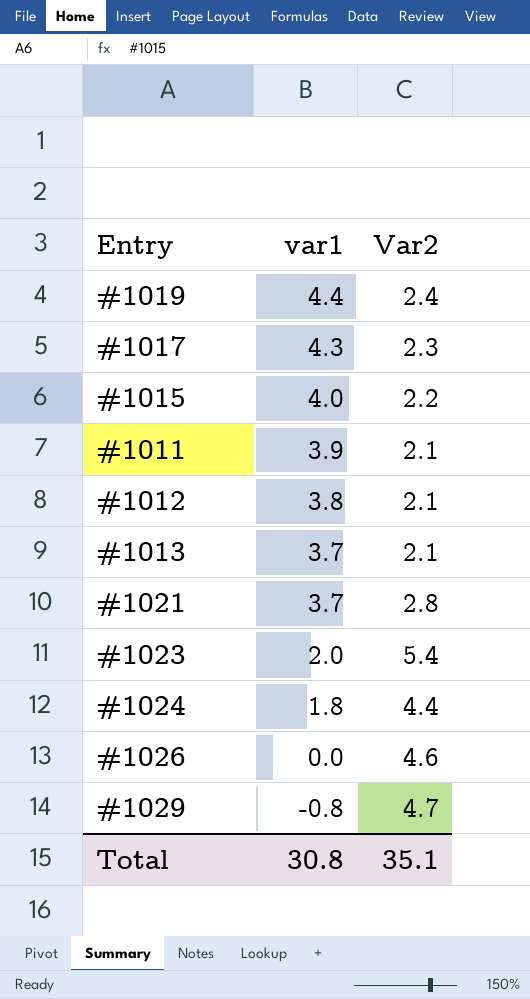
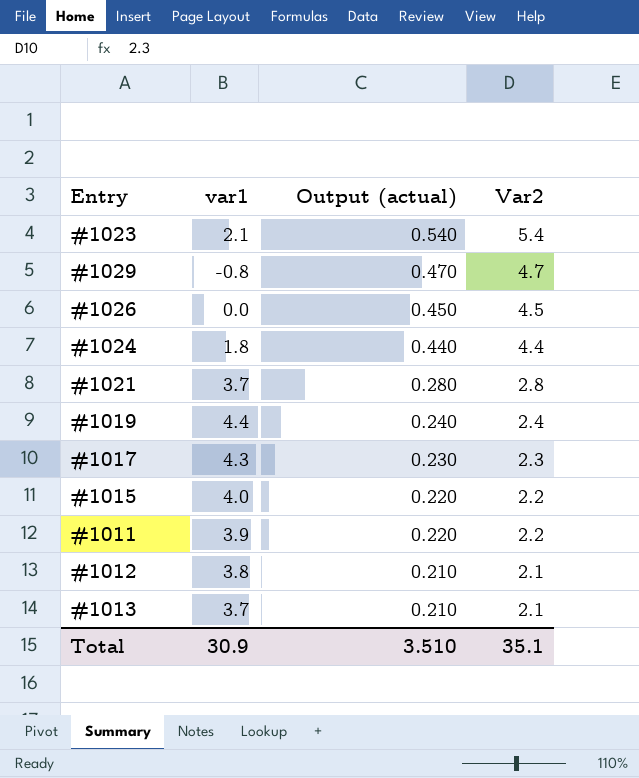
row order: var1 descending -> Output (actual) descending
column Output (actual) | formula: none -> [Var2] * 0.1
#1023 | var1: 2.0 -> 2.1
#1026 | Var2: 4.6 -> 4.5
#1011 | Var2: 2.1 -> 2.2
Total | var1: 30.8 -> 30.9

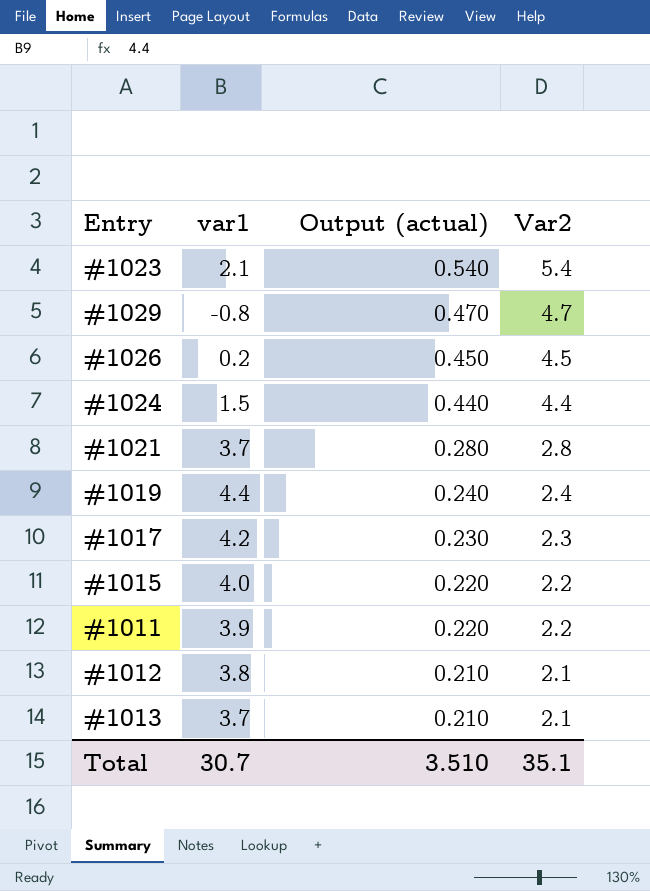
#1026 | var1: 0.0 -> 0.2
#1024 | var1: 1.8 -> 1.5
#1017 | var1: 4.3 -> 4.2
Total | var1: 30.9 -> 30.7

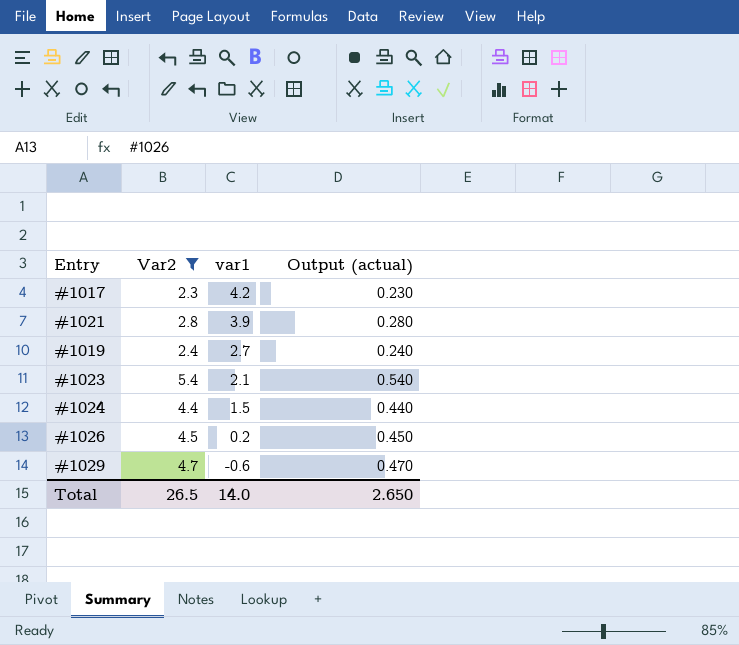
filter: none -> Var2 >= 2.3
row order: Output (actual) descending -> var1 descending
column Var2 | position: 4 -> 2
#1021 | var1: 3.7 -> 3.9
#1019 | var1: 4.4 -> 2.7
#1029 | var1: -0.8 -> -0.6
Total | Var2: 35.1 -> 26.5
Total | var1: 30.7 -> 14.0
Total | Output (actual): 3.510 -> 2.650

